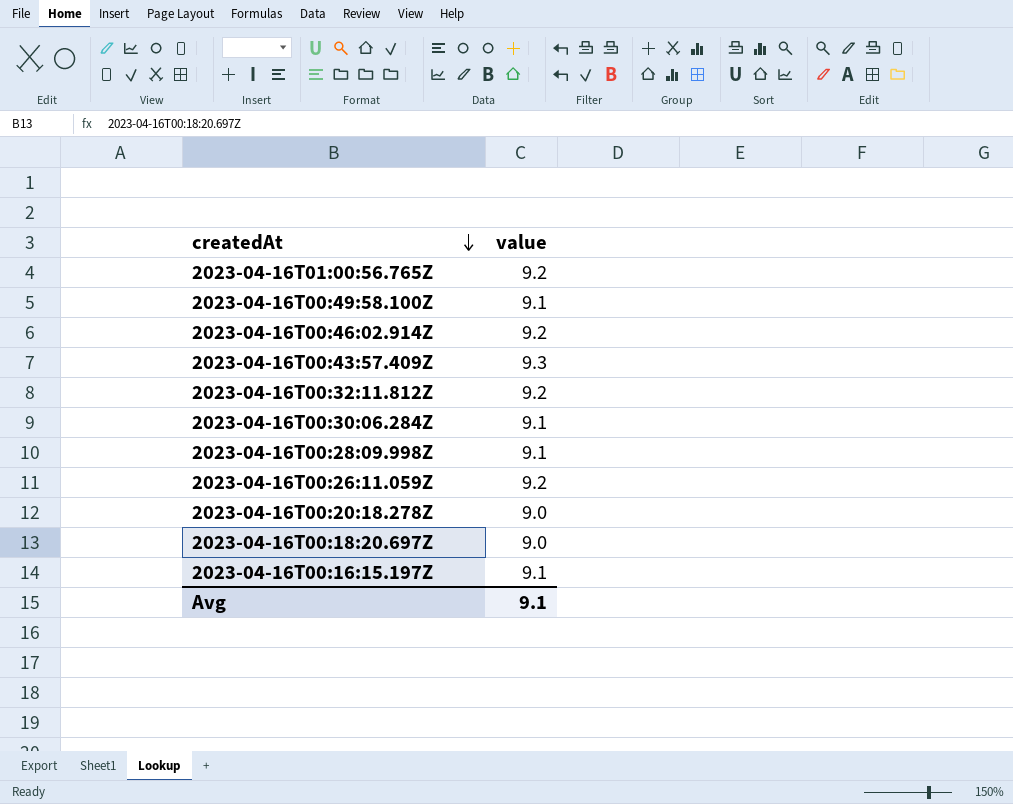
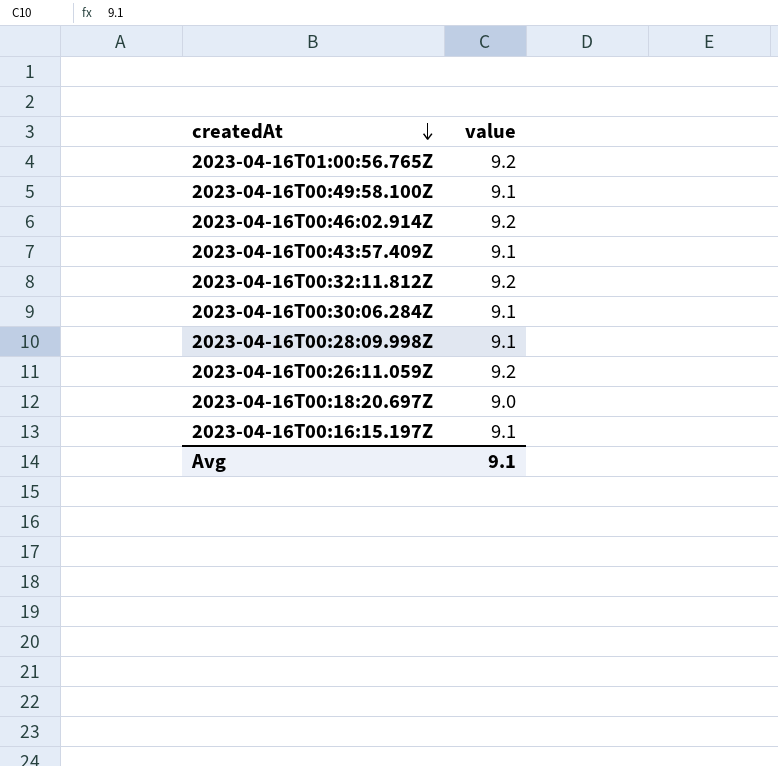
row 2023-04-16T00:20:18.278Z: 9.0 -> none
2023-04-16T00:43:57.409Z | value: 9.3 -> 9.1

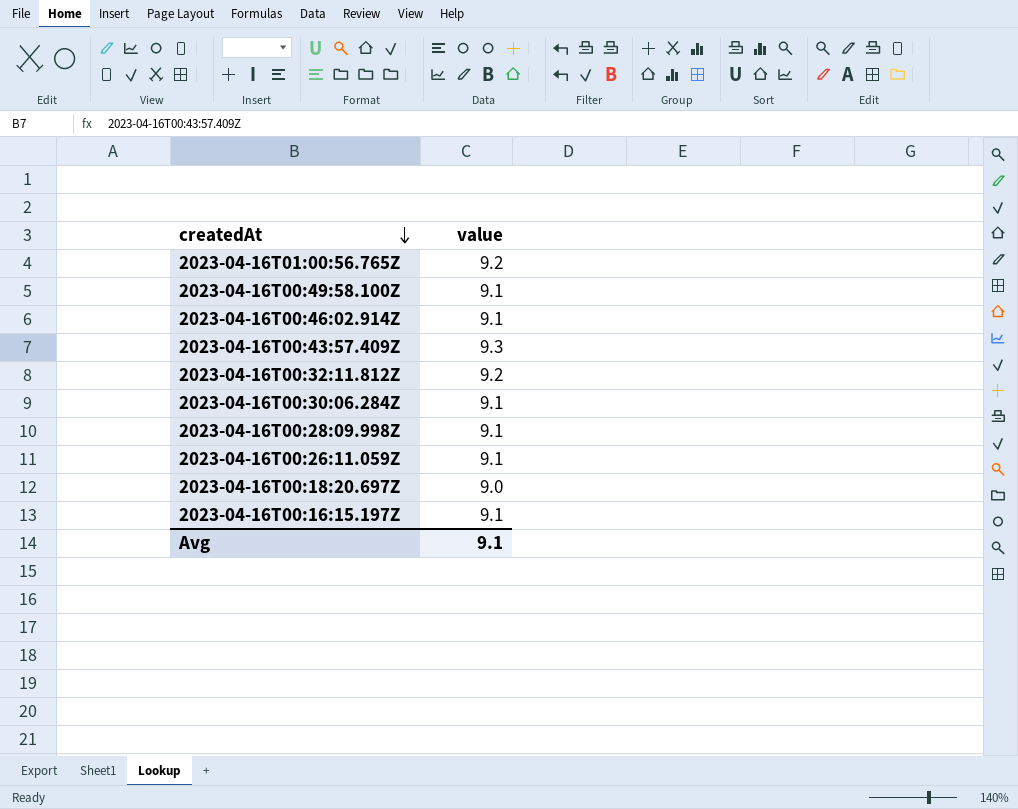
2023-04-16T00:46:02.914Z | value: 9.2 -> 9.1
2023-04-16T00:43:57.409Z | value: 9.1 -> 9.3
2023-04-16T00:26:11.059Z | value: 9.2 -> 9.1

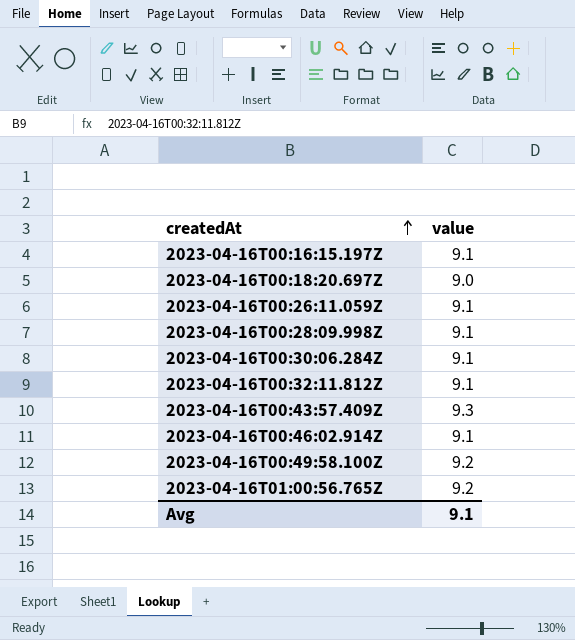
row order: createdAt descending -> createdAt ascending
2023-04-16T00:32:11.812Z | value: 9.2 -> 9.1
2023-04-16T00:49:58.100Z | value: 9.1 -> 9.2

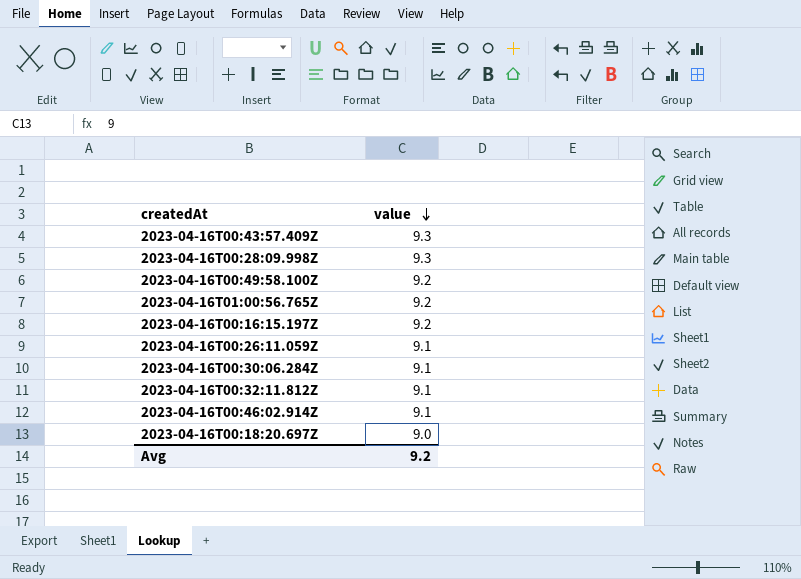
row order: createdAt ascending -> value descending
2023-04-16T00:28:09.998Z | value: 9.1 -> 9.3
2023-04-16T00:16:15.197Z | value: 9.1 -> 9.2
Avg | value: 9.1 -> 9.2

